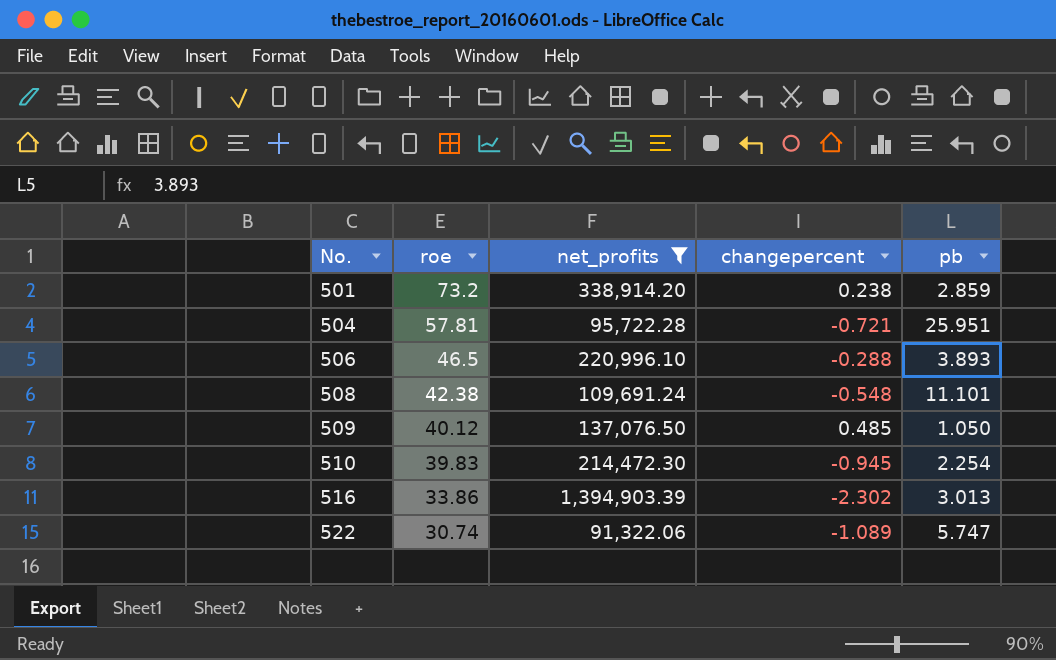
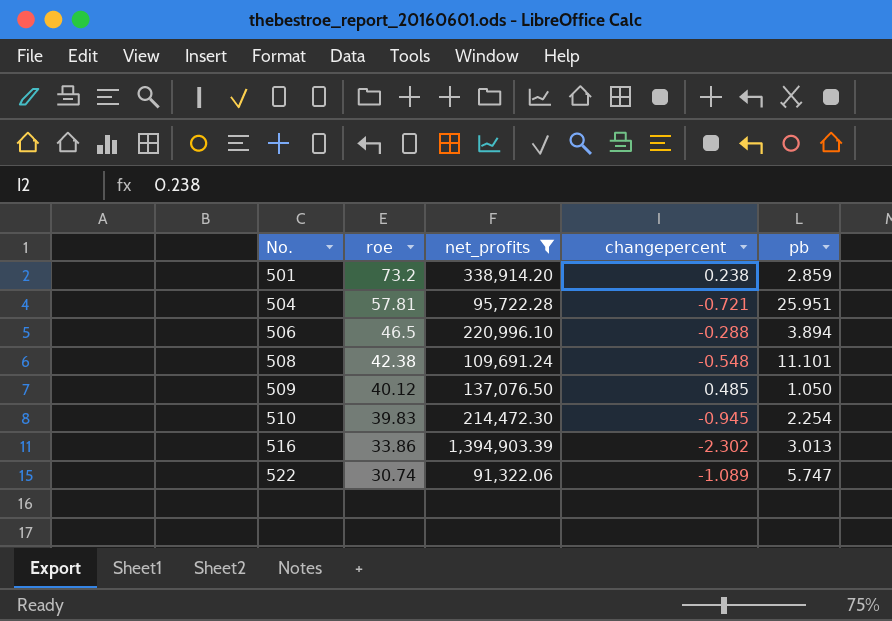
506 | pb: 3.893 -> 3.894

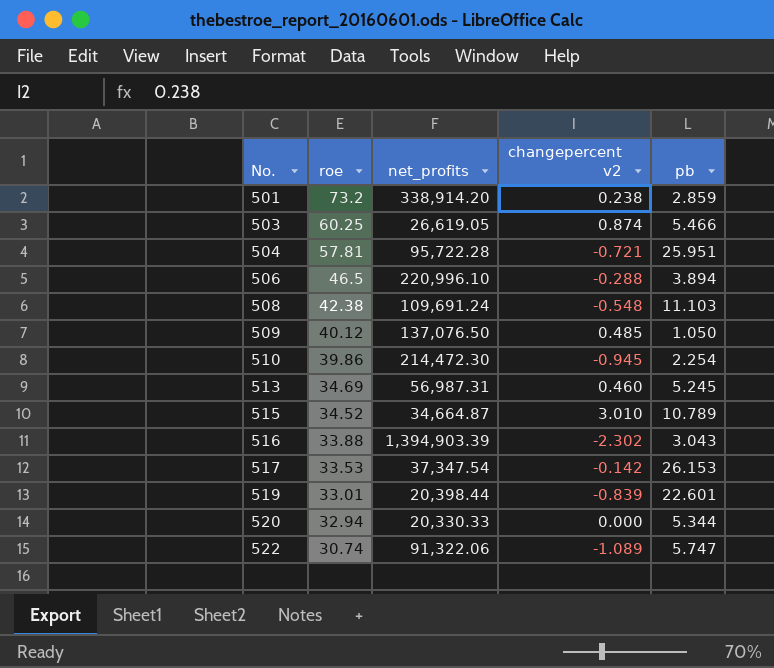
filter: net_profits >= 91,322.06 -> none
column name: changepercent -> changepercent v2
508 | pb: 11.101 -> 11.103
510 | roe: 39.83 -> 39.86
516 | roe: 33.86 -> 33.88
516 | pb: 3.013 -> 3.043

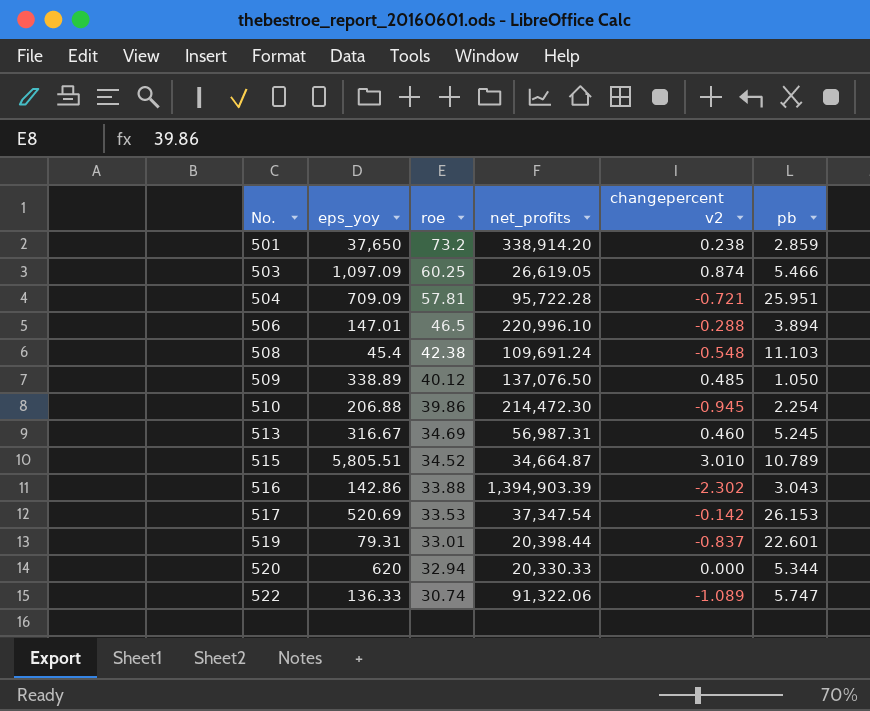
column eps_yoy | position: none -> 2
519 | changepercent v2: -0.839 -> -0.837

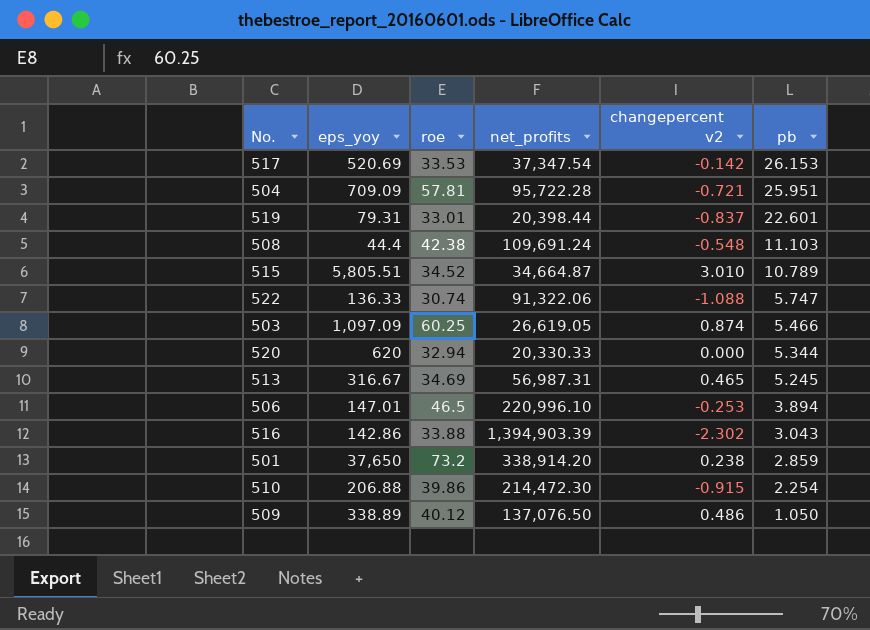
row order: No. ascending -> pb descending
508 | eps_yoy: 45.4 -> 44.4
522 | changepercent v2: -1.089 -> -1.088
513 | changepercent v2: 0.460 -> 0.465
506 | changepercent v2: -0.288 -> -0.253
510 | changepercent v2: -0.945 -> -0.915
509 | changepercent v2: 0.485 -> 0.486

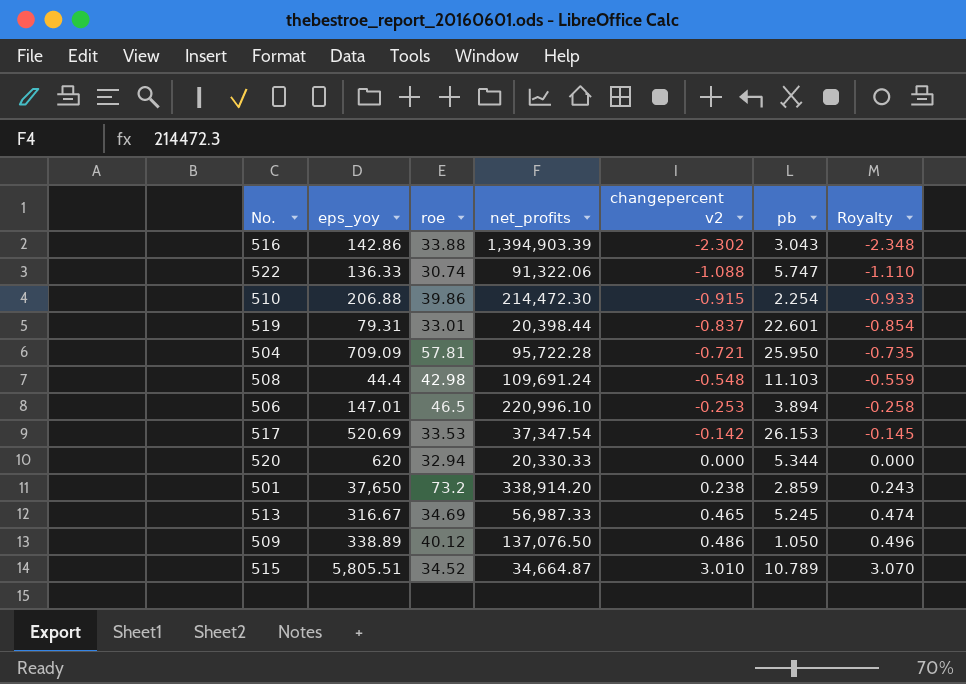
row order: pb descending -> changepercent v2 ascending
column Royalty | formula: none -> [changepercent v2] * 1.02
row 503: 1,097.09 | 60.25 | 26,619.05 | 0.874 | 5.466 -> none
504 | pb: 25.951 -> 25.950
508 | roe: 42.38 -> 42.98
513 | net_profits: 56,987.31 -> 56,987.33

